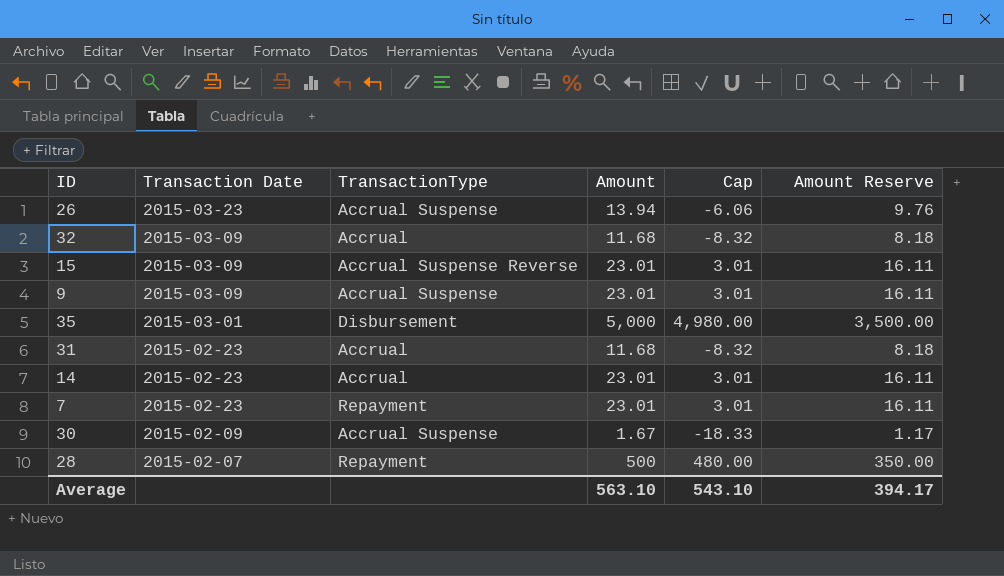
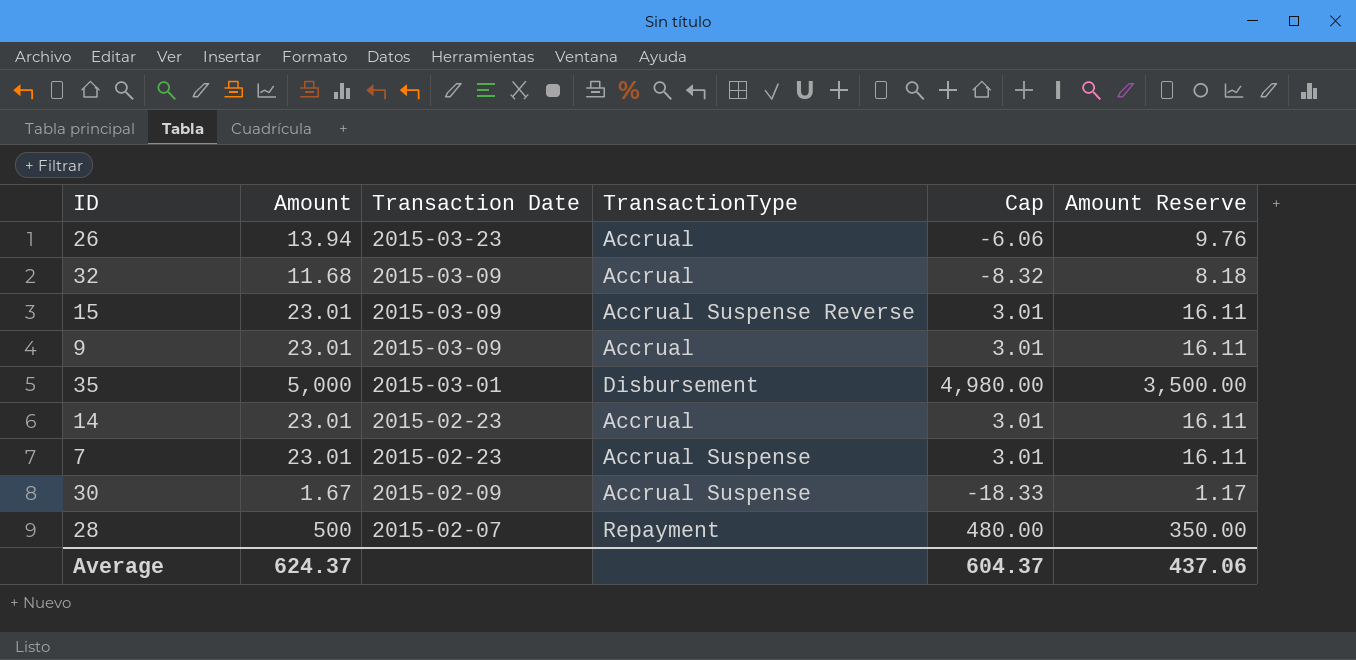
column Amount | position: 4 -> 2
row 31: 2015-02-23 | Accrual | 11.68 | -8.32 | 8.18 -> none
26 | TransactionType: Accrual Suspense -> Accrual
9 | TransactionType: Accrual Suspense -> Accrual
7 | TransactionType: Repayment -> Accrual Suspense
Average | Amount: 563.10 -> 624.37
Average | Cap: 543.10 -> 604.37
Average | Amount Reserve: 394.17 -> 437.06

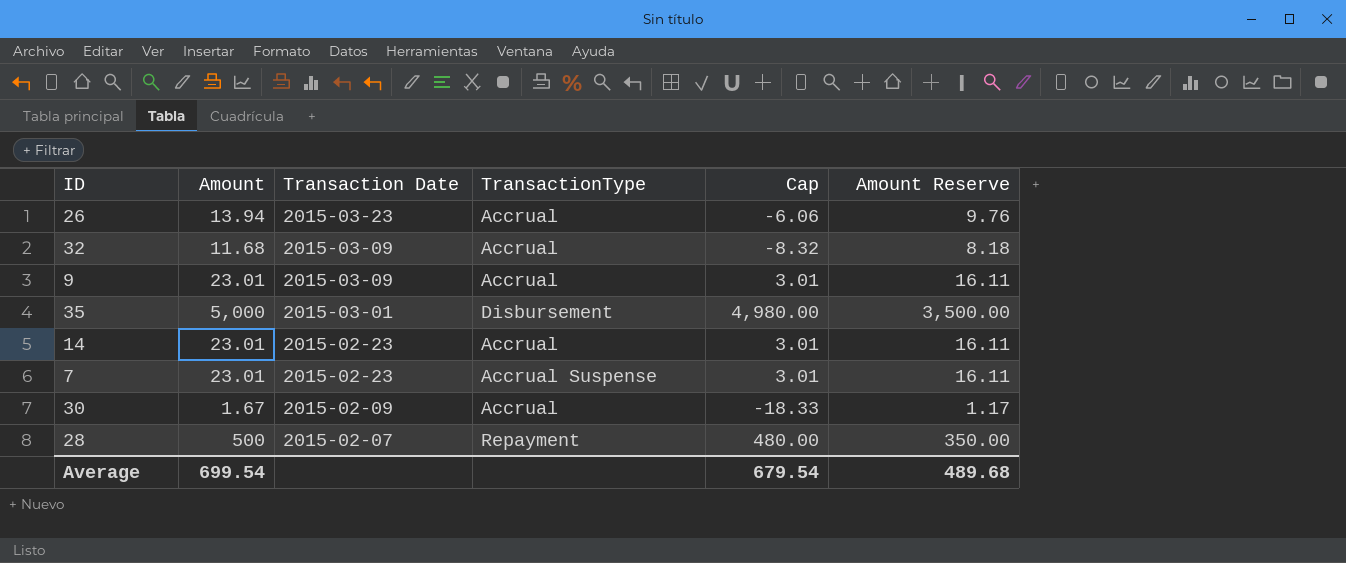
row 15: 23.01 | 2015-03-09 | Accrual Suspense Reverse | 3.01 | 16.11 -> none
30 | TransactionType: Accrual Suspense -> Accrual
Average | Amount: 624.37 -> 699.54
Average | Cap: 604.37 -> 679.54
Average | Amount Reserve: 437.06 -> 489.68

